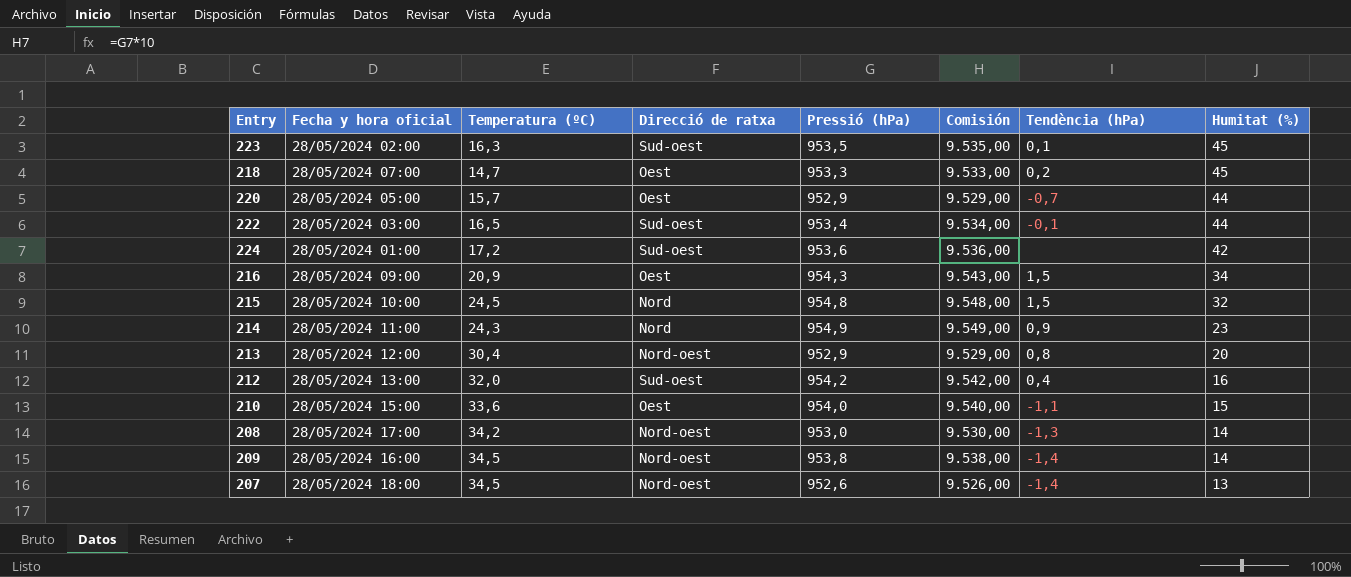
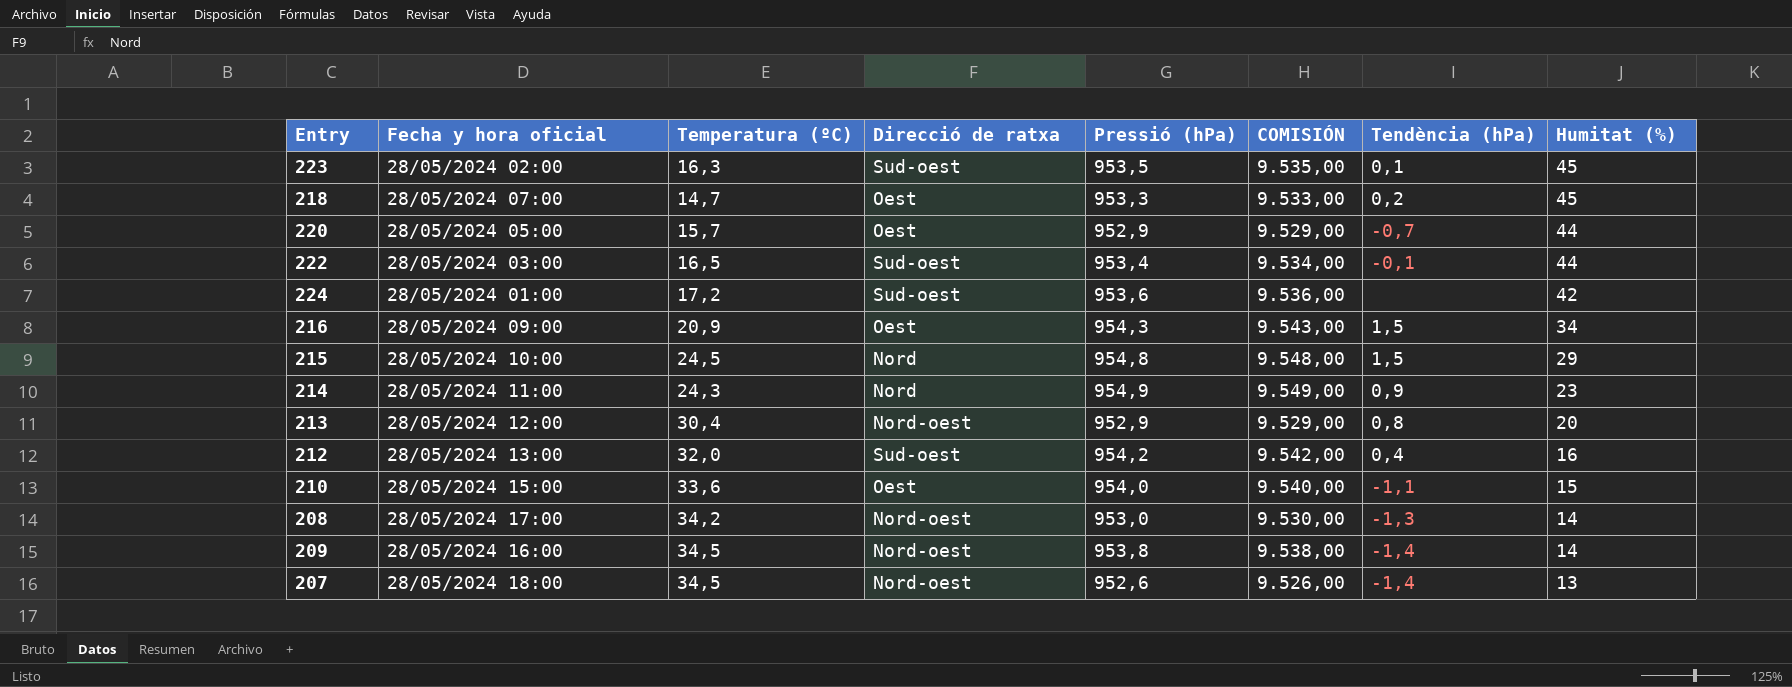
column name: Comisión -> COMISIÓN
215 | Humitat (%): 32 -> 29

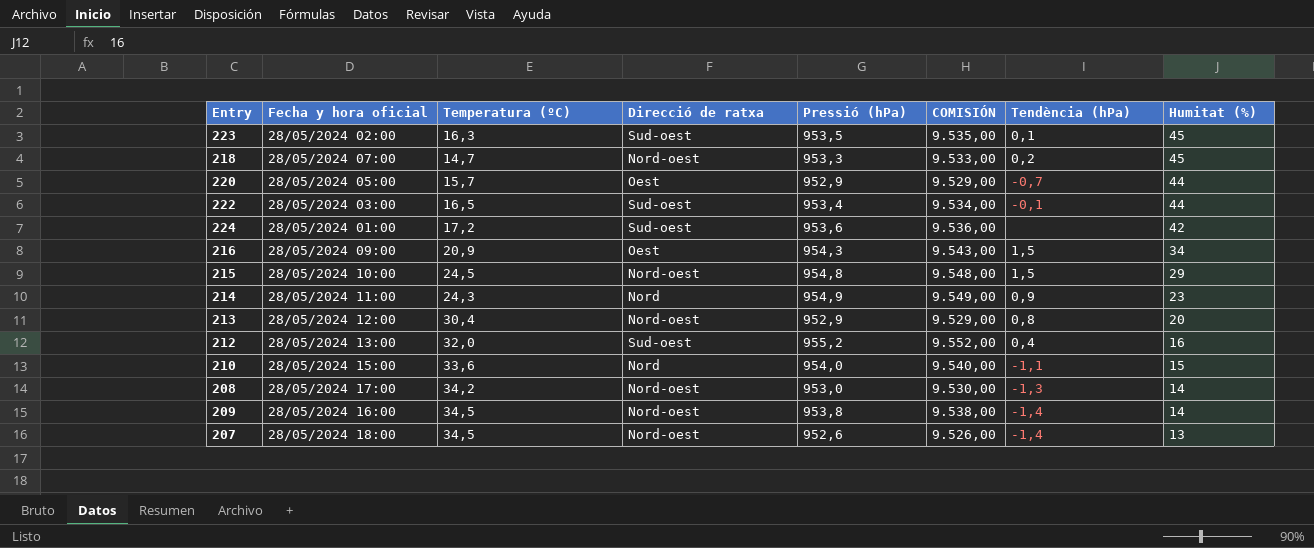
218 | Direcció de ratxa: Oest -> Nord-oest
215 | Direcció de ratxa: Nord -> Nord-oest
212 | Pressió (hPa): 954,2 -> 955,2
212 | COMISIÓN: 9.542,00 -> 9.552,00
210 | Direcció de ratxa: Oest -> Nord

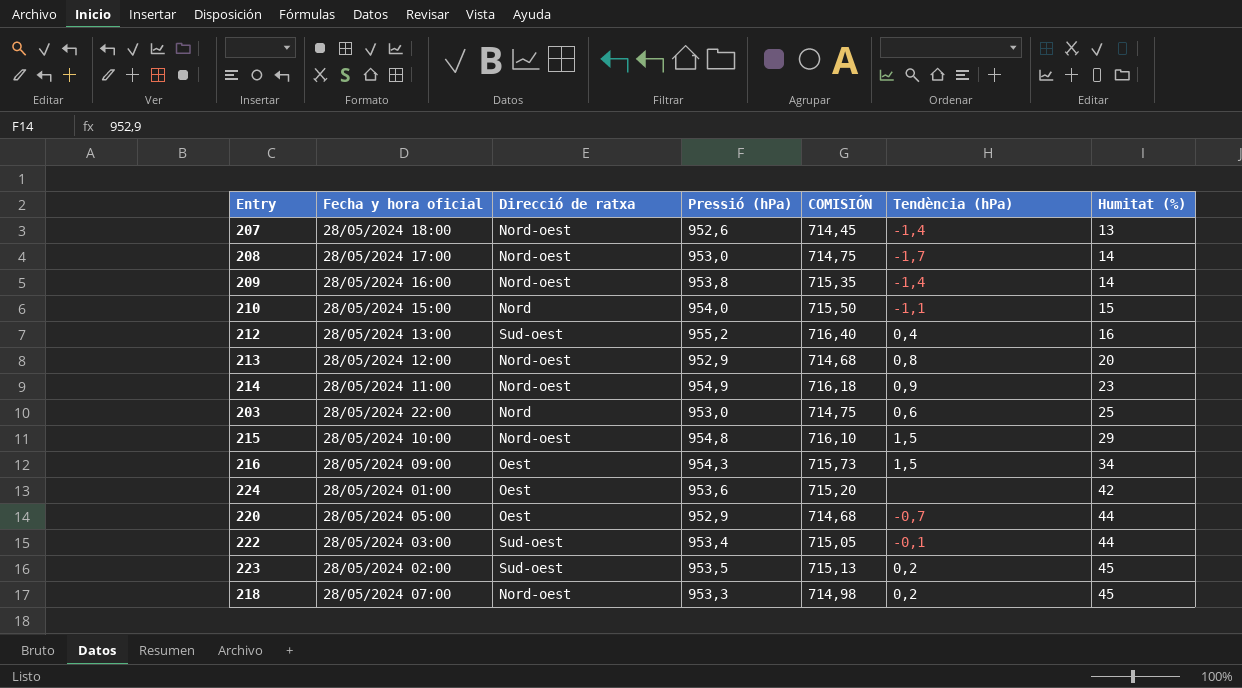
row order: Humitat (%) descending -> Humitat (%) ascending
column Temperatura (ºC) | position: 3 -> none
column COMISIÓN | formula: [Pressió (hPa)] * 10 -> [Pressió (hPa)] * 0,75
208 | Tendència (hPa): -1,3 -> -1,7
214 | Direcció de ratxa: Nord -> Nord-oest
row 203: none -> 28/05/2024 22:00 | Nord | 953,0 | 714,75 | 0,6 | 25
224 | Direcció de ratxa: Sud-oest -> Oest
223 | Tendència (hPa): 0,1 -> 0,2

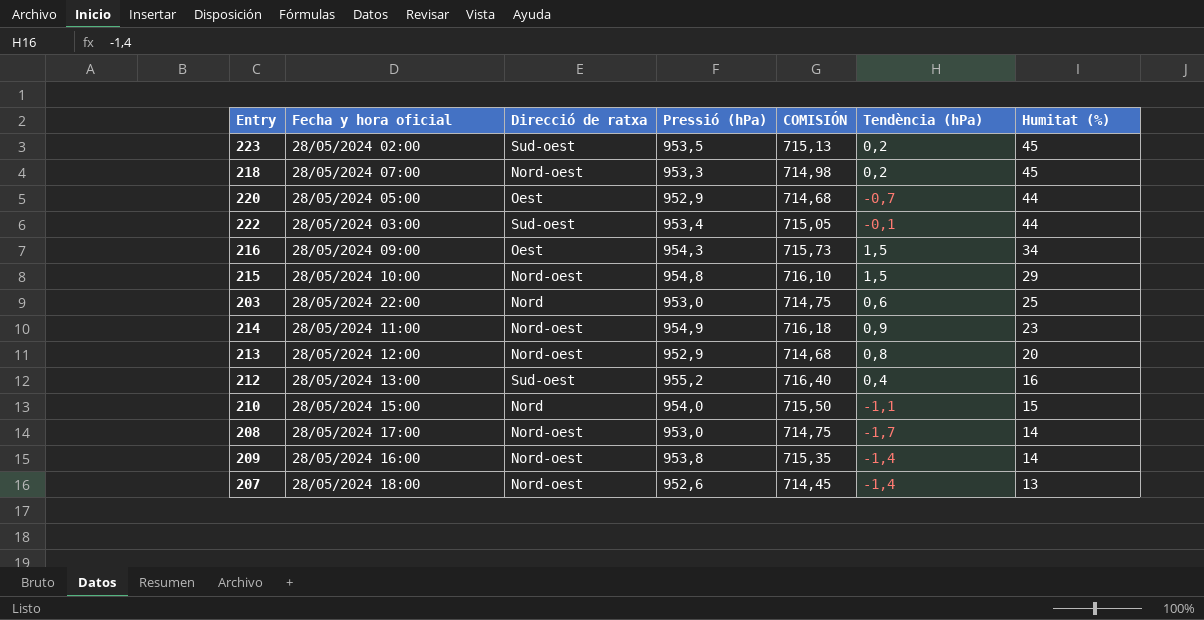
row order: Humitat (%) ascending -> Humitat (%) descending
row 224: 28/05/2024 01:00 | Oest | 953,6 | 715,20 | none | 42 -> none

